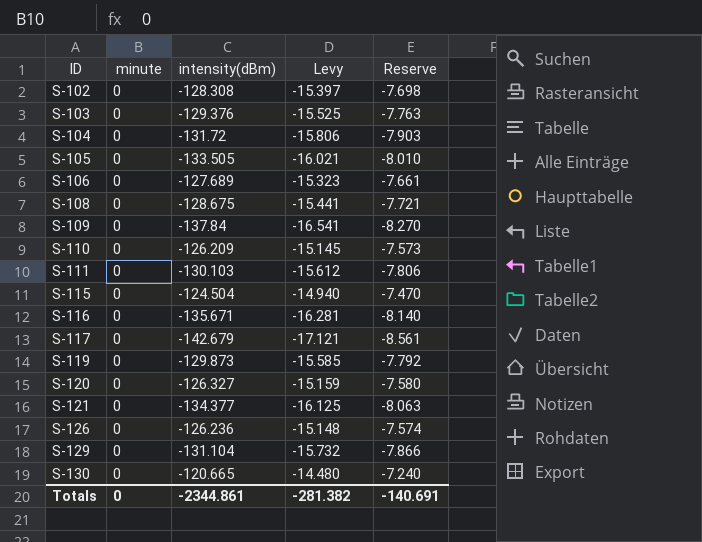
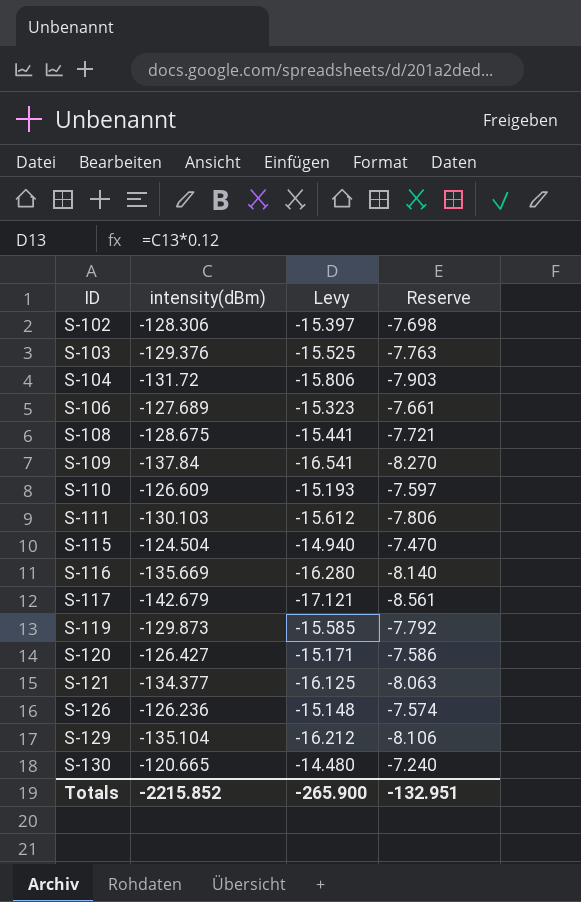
column minute | position: 2 -> none
row S-105: 0 | -133.505 | -16.021 | -8.010 -> none
S-102 | intensity(dBm): -128.308 -> -128.306
S-110 | intensity(dBm): -126.209 -> -126.609
S-110 | Levy: -15.145 -> -15.193
S-110 | Reserve: -7.573 -> -7.597
S-116 | intensity(dBm): -135.671 -> -135.669
S-116 | Levy: -16.281 -> -16.280
S-120 | intensity(dBm): -126.327 -> -126.427
S-120 | Levy: -15.159 -> -15.171
S-120 | Reserve: -7.580 -> -7.586
S-129 | intensity(dBm): -131.104 -> -135.104
S-129 | Levy: -15.732 -> -16.212
S-129 | Reserve: -7.866 -> -8.106
Totals | intensity(dBm): -2344.861 -> -2215.852
Totals | Levy: -281.382 -> -265.900
Totals | Reserve: -140.691 -> -132.951

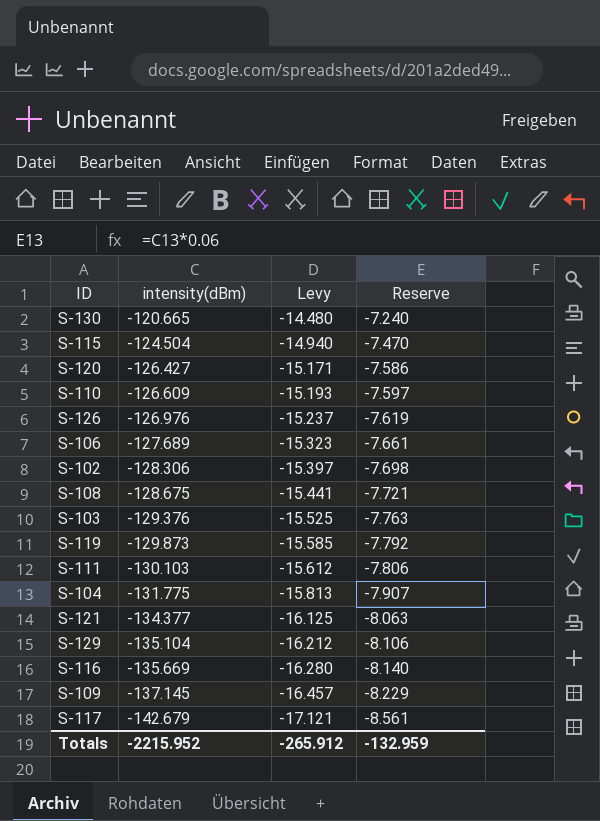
row order: ID ascending -> intensity(dBm) descending
S-126 | intensity(dBm): -126.236 -> -126.976
S-126 | Levy: -15.148 -> -15.237
S-126 | Reserve: -7.574 -> -7.619
S-104 | intensity(dBm): -131.72 -> -131.775
S-104 | Levy: -15.806 -> -15.813
S-104 | Reserve: -7.903 -> -7.907
S-109 | intensity(dBm): -137.84 -> -137.145
S-109 | Levy: -16.541 -> -16.457
S-109 | Reserve: -8.270 -> -8.229
Totals | intensity(dBm): -2215.852 -> -2215.952
Totals | Levy: -265.900 -> -265.912
Totals | Reserve: -132.951 -> -132.959

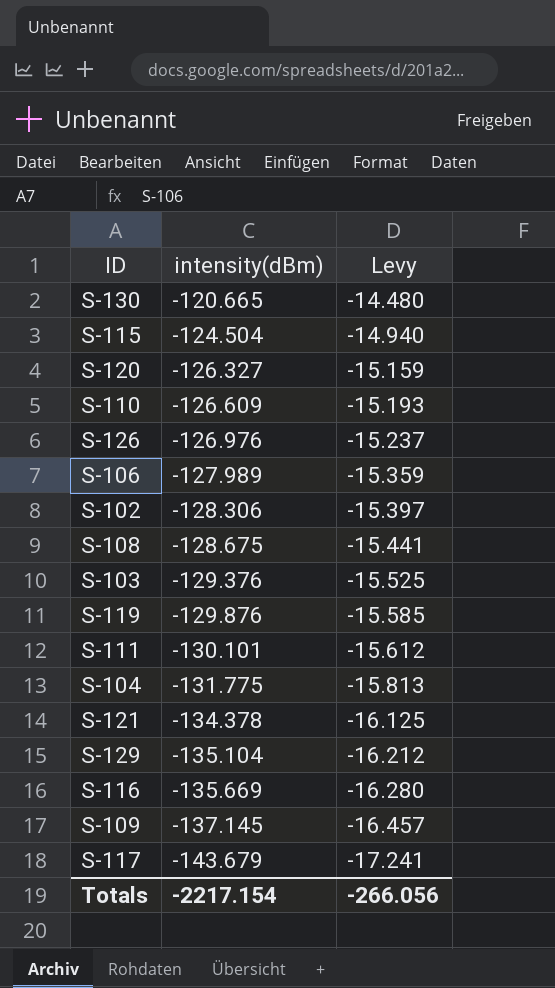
column Reserve | formula: [intensity(dBm)] * 0.06 -> none
S-120 | intensity(dBm): -126.427 -> -126.327
S-120 | Levy: -15.171 -> -15.159
S-106 | intensity(dBm): -127.689 -> -127.989
S-106 | Levy: -15.323 -> -15.359
S-119 | intensity(dBm): -129.873 -> -129.876
S-111 | intensity(dBm): -130.103 -> -130.101
S-121 | intensity(dBm): -134.377 -> -134.378
S-117 | intensity(dBm): -142.679 -> -143.679
S-117 | Levy: -17.121 -> -17.241
Totals | intensity(dBm): -2215.952 -> -2217.154
Totals | Levy: -265.912 -> -266.056

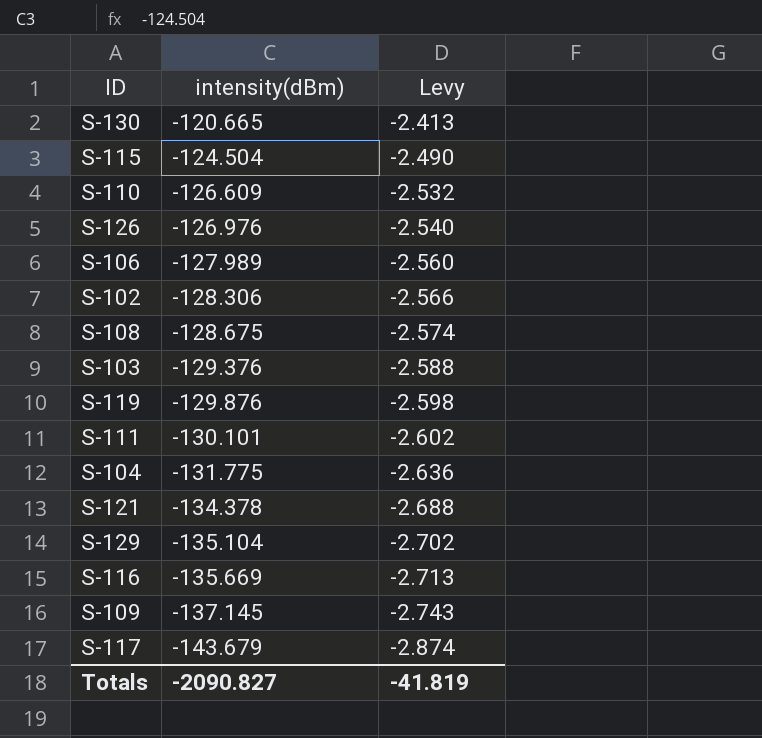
column Levy | formula: [intensity(dBm)] * 0.12 -> [intensity(dBm)] * 0.02
row S-120: -126.327 | -15.159 -> none
Totals | intensity(dBm): -2217.154 -> -2090.827
Totals | Levy: -266.056 -> -41.819

